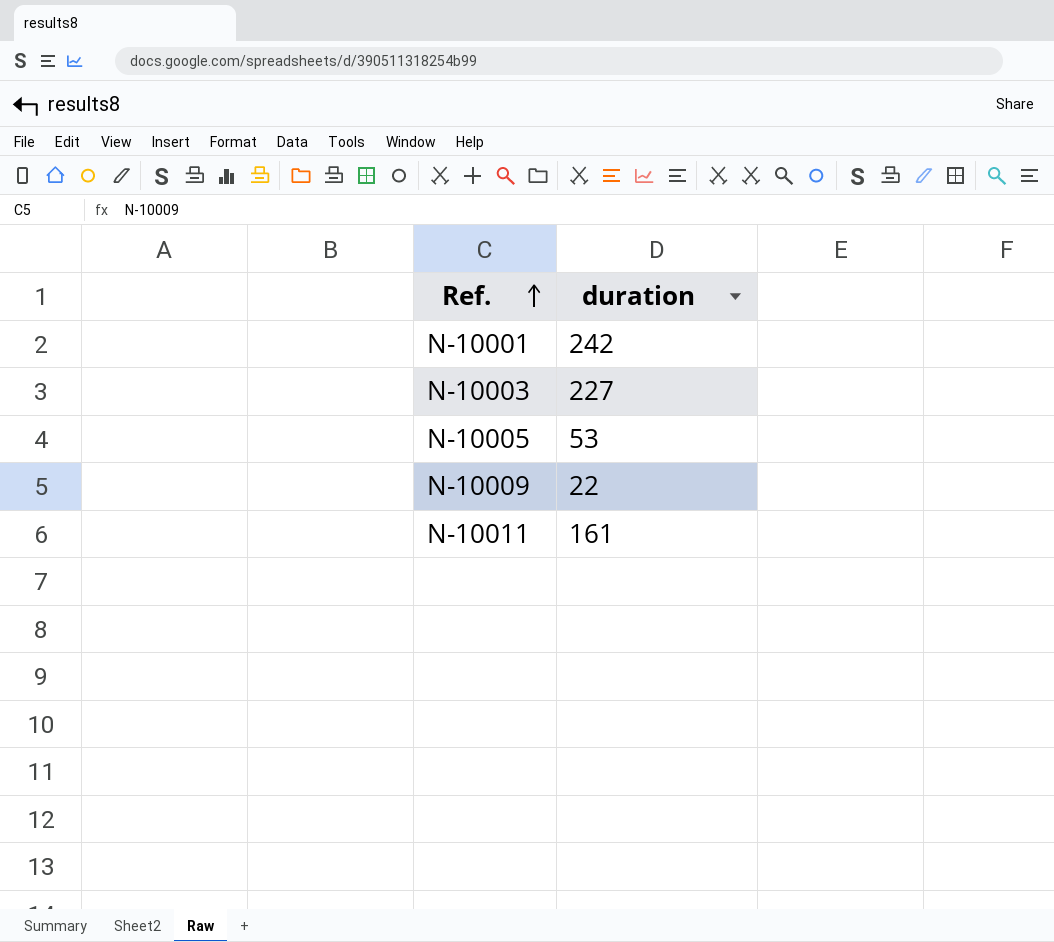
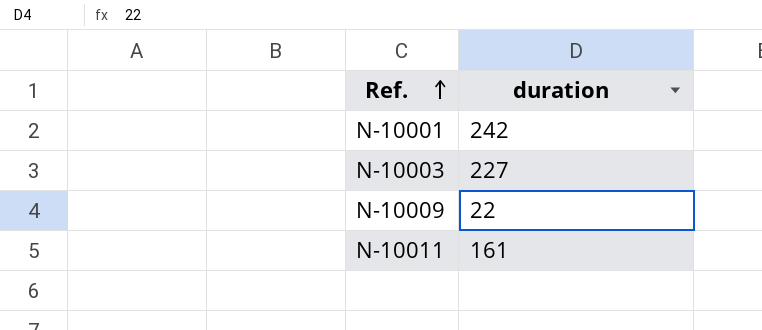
row N-10005: 53 -> none

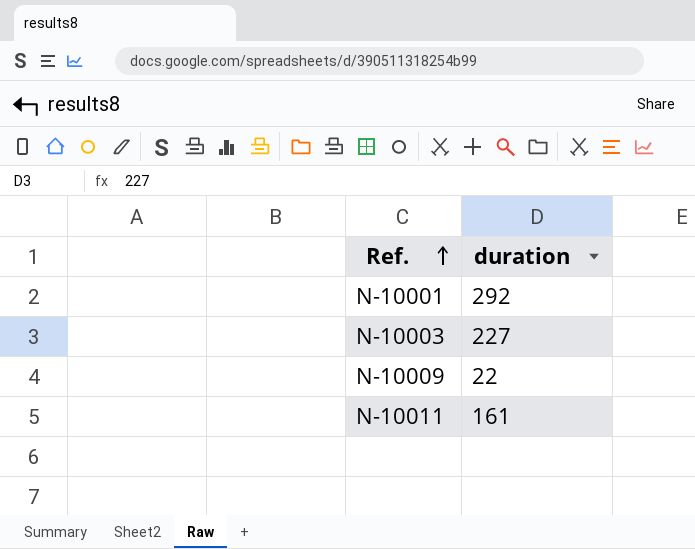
N-10001 | duration: 242 -> 292

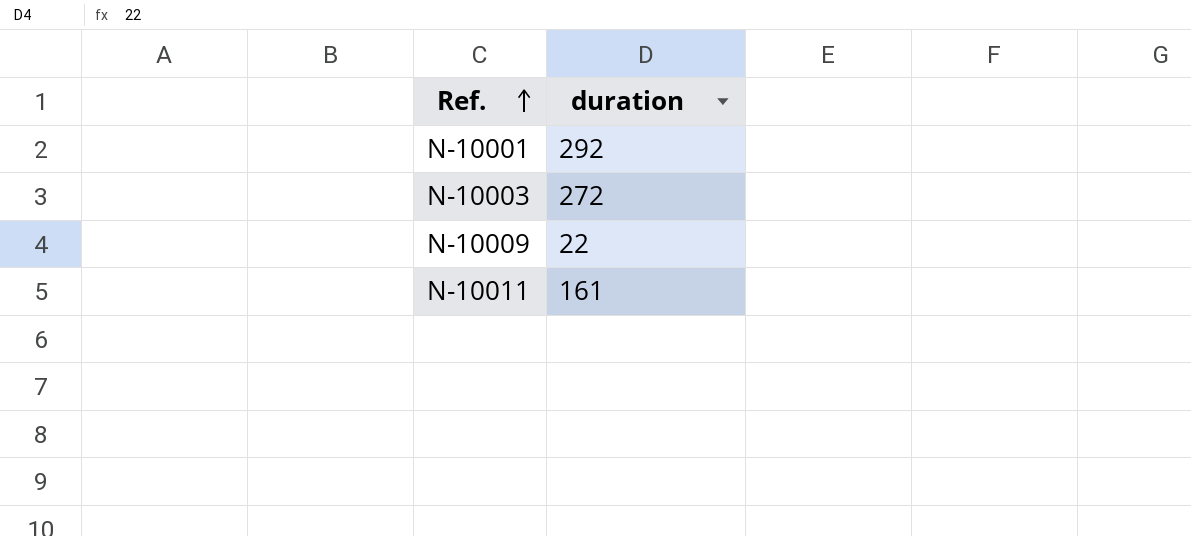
N-10003 | duration: 227 -> 272

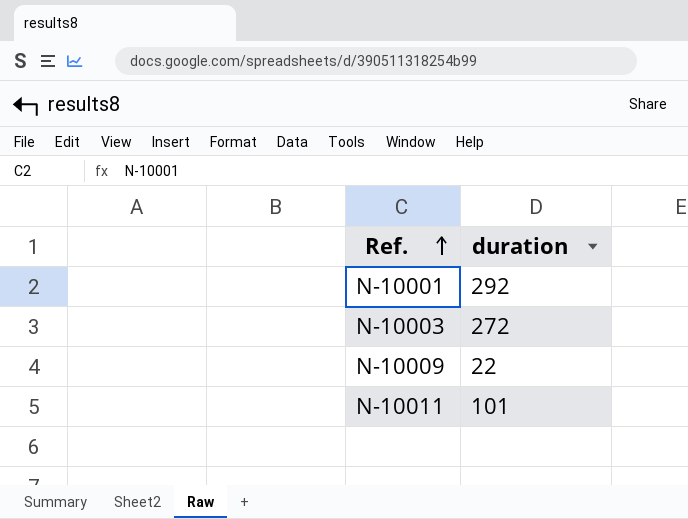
N-10011 | duration: 161 -> 101

